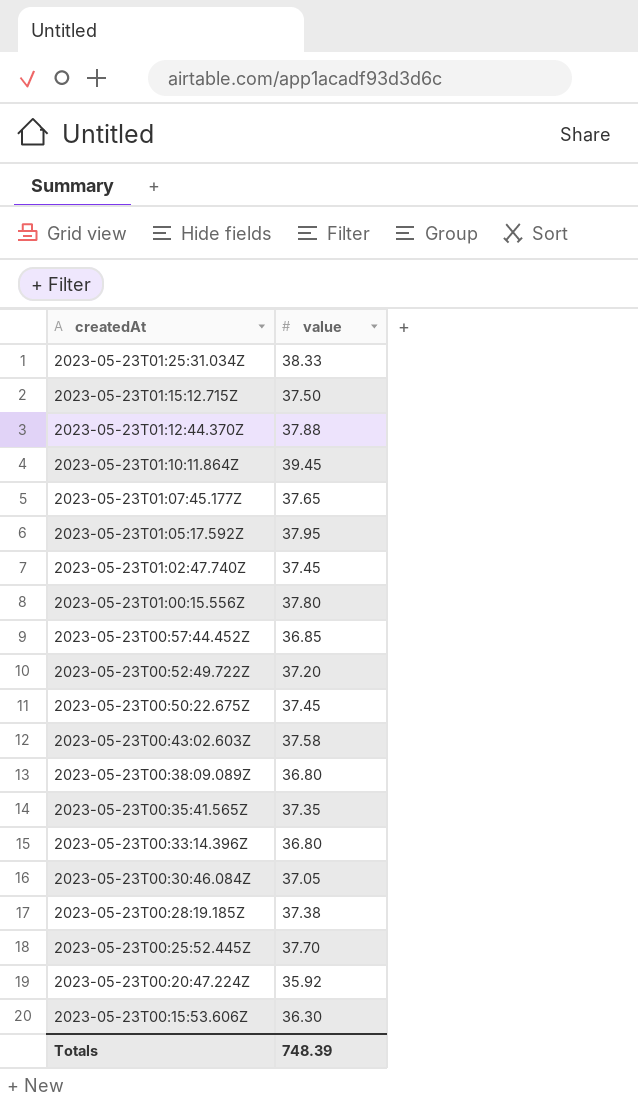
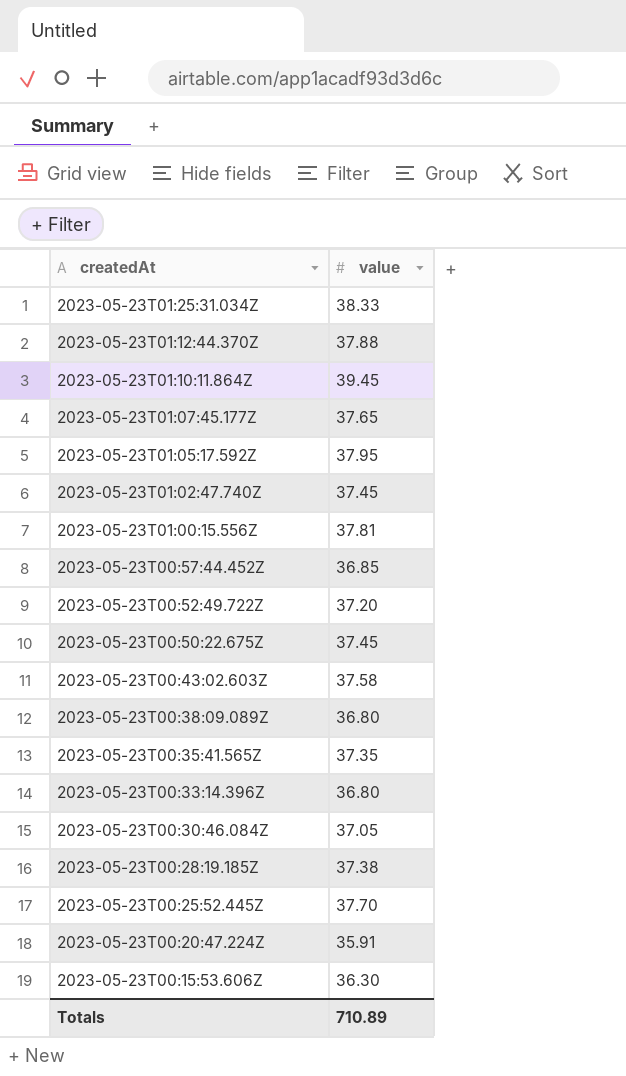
row 2023-05-23T01:15:12.715Z: 37.50 -> none
2023-05-23T01:00:15.556Z | value: 37.80 -> 37.81
2023-05-23T00:20:47.224Z | value: 35.92 -> 35.91
Totals | value: 748.39 -> 710.89

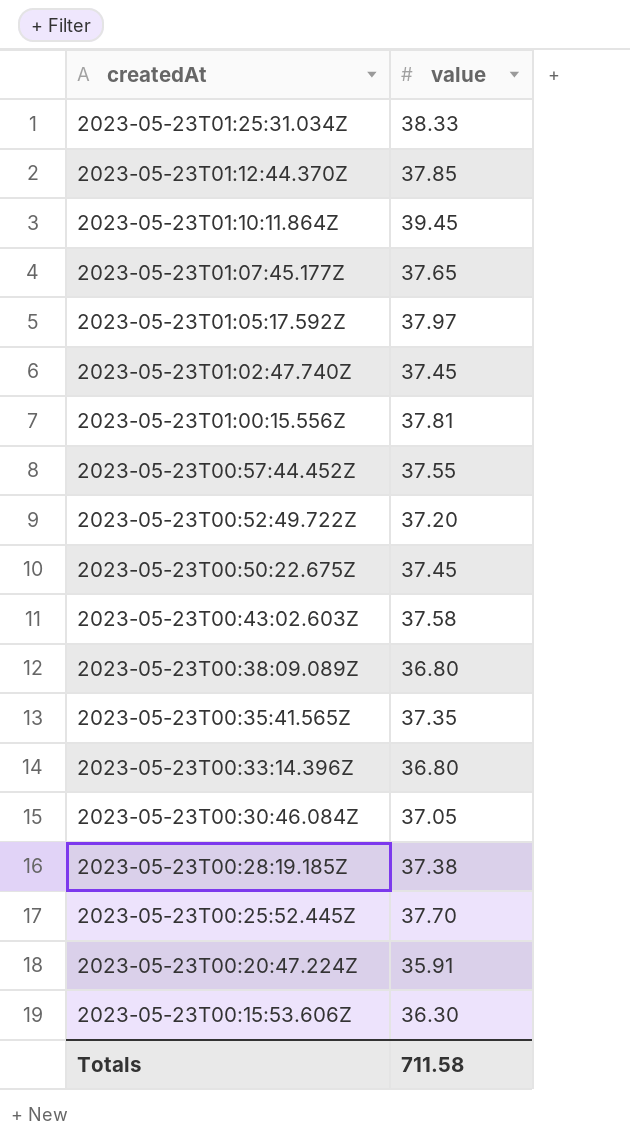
2023-05-23T01:12:44.370Z | value: 37.88 -> 37.85
2023-05-23T01:05:17.592Z | value: 37.95 -> 37.97
2023-05-23T00:57:44.452Z | value: 36.85 -> 37.55
Totals | value: 710.89 -> 711.58

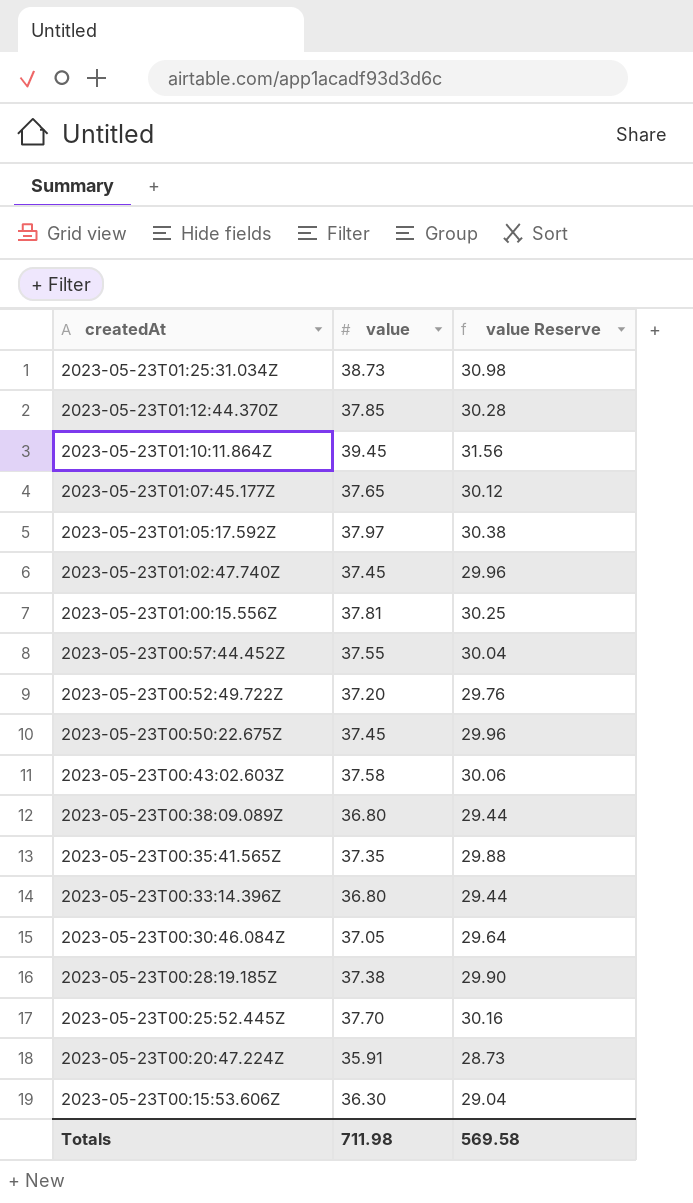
column value Reserve | formula: none -> [value] * 0.8
2023-05-23T01:25:31.034Z | value: 38.33 -> 38.73
Totals | value: 711.58 -> 711.98

